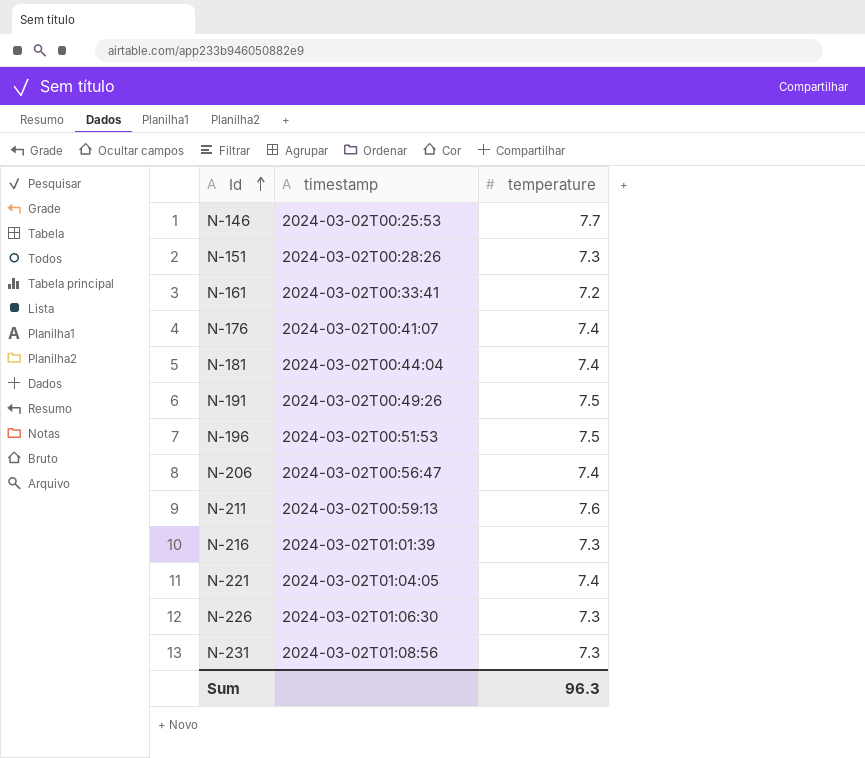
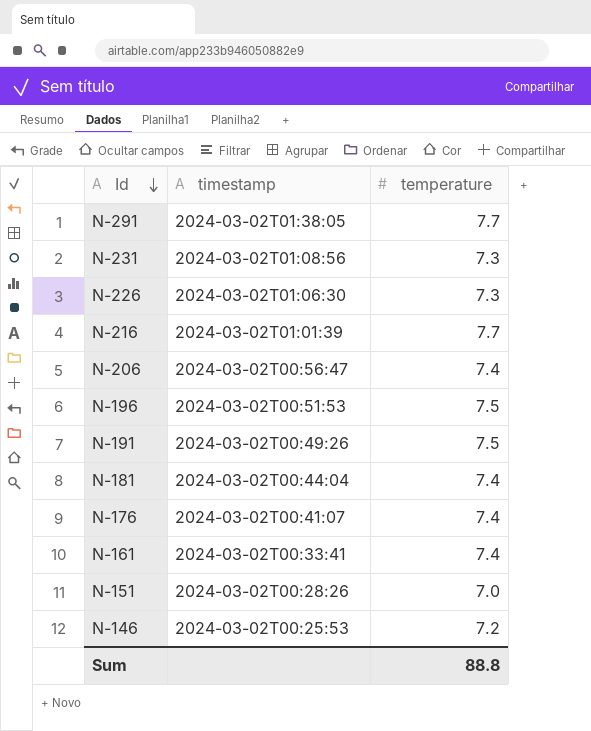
row order: Id ascending -> Id descending
row N-211: 2024-03-02T00:59:13 | 7.6 -> none
row N-221: 2024-03-02T01:04:05 | 7.4 -> none
row N-291: none -> 2024-03-02T01:38:05 | 7.7
N-216 | temperature: 7.3 -> 7.7
N-161 | temperature: 7.2 -> 7.4
N-151 | temperature: 7.3 -> 7.0
N-146 | temperature: 7.7 -> 7.2
Sum | temperature: 96.3 -> 88.8

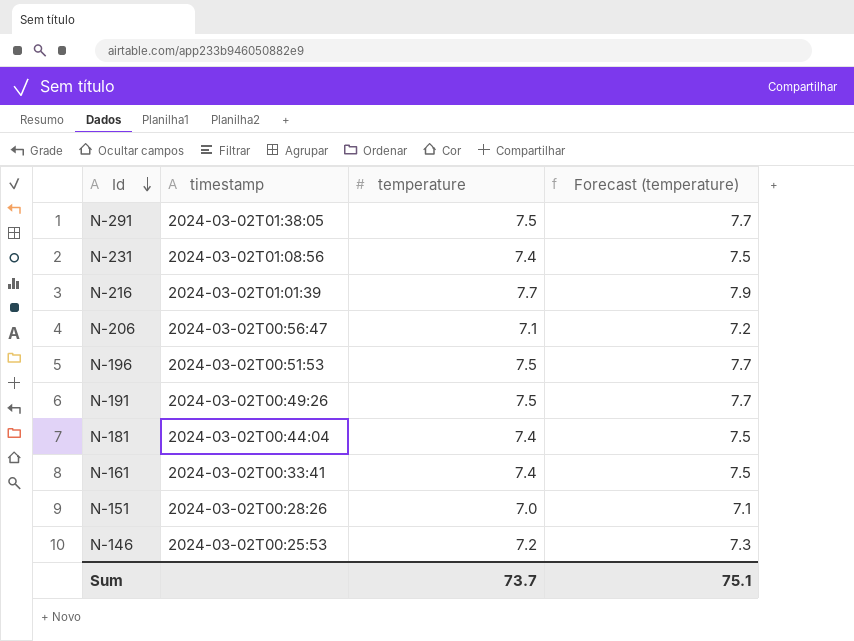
column Forecast (temperature) | formula: none -> [temperature] * 1.02
row N-226: 2024-03-02T01:06:30 | 7.3 -> none
row N-176: 2024-03-02T00:41:07 | 7.4 -> none
N-291 | temperature: 7.7 -> 7.5
N-231 | temperature: 7.3 -> 7.4
N-206 | temperature: 7.4 -> 7.1
Sum | temperature: 88.8 -> 73.7

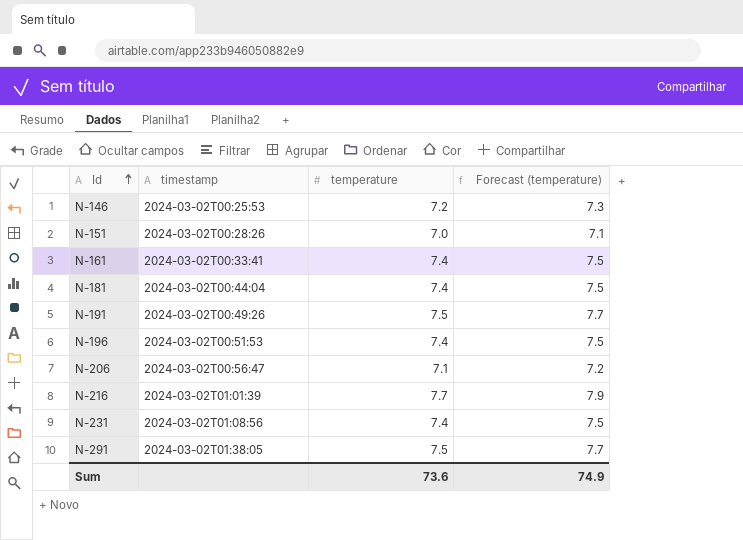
row order: Id descending -> Id ascending
N-196 | temperature: 7.5 -> 7.4
N-196 | Forecast (temperature): 7.7 -> 7.5
Sum | temperature: 73.7 -> 73.6
Sum | Forecast (temperature): 75.1 -> 74.9

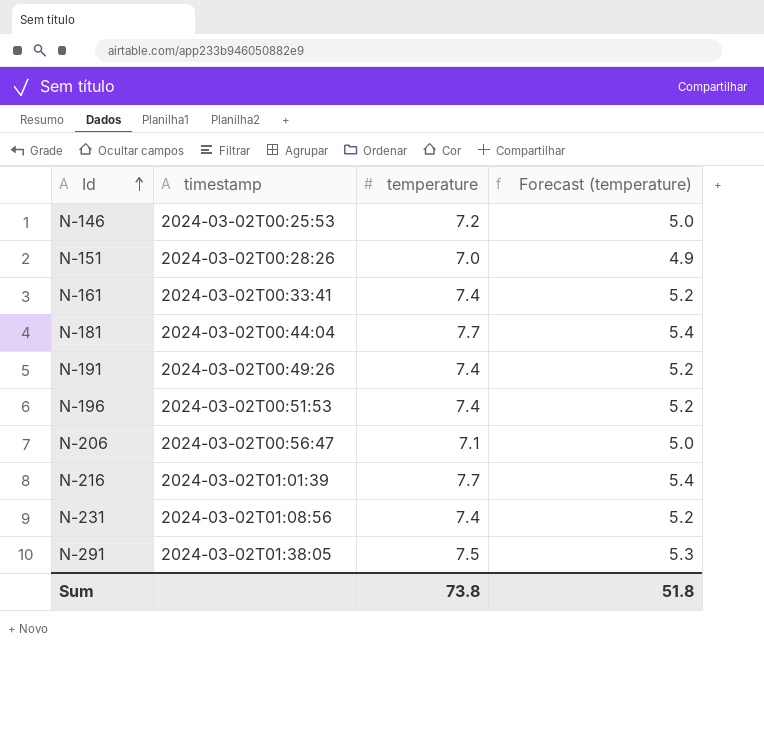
column Forecast (temperature) | formula: [temperature] * 1.02 -> [temperature] * 0.7
N-181 | temperature: 7.4 -> 7.7
N-191 | temperature: 7.5 -> 7.4
Sum | temperature: 73.6 -> 73.8
Sum | Forecast (temperature): 74.9 -> 51.8

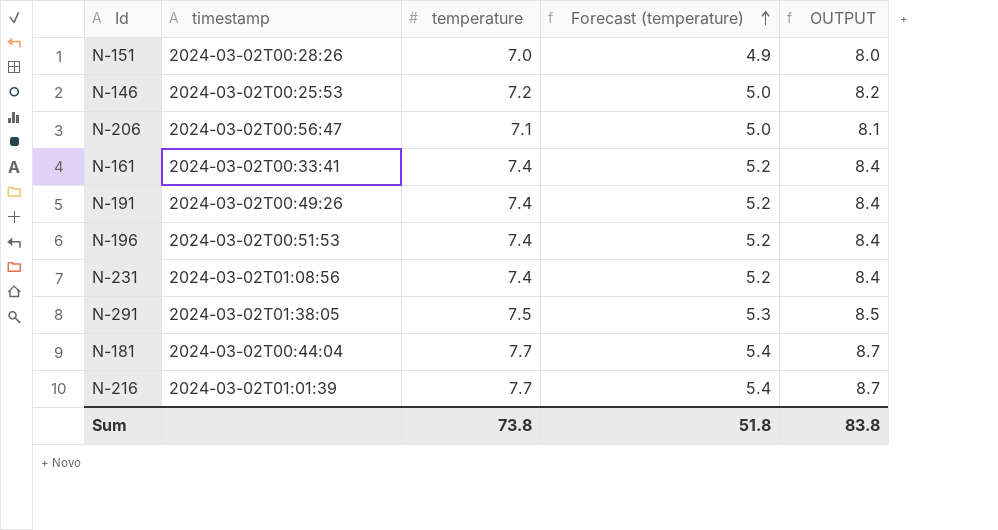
row order: Id ascending -> Forecast (temperature) ascending
column OUTPUT | formula: none -> [temperature] + 1

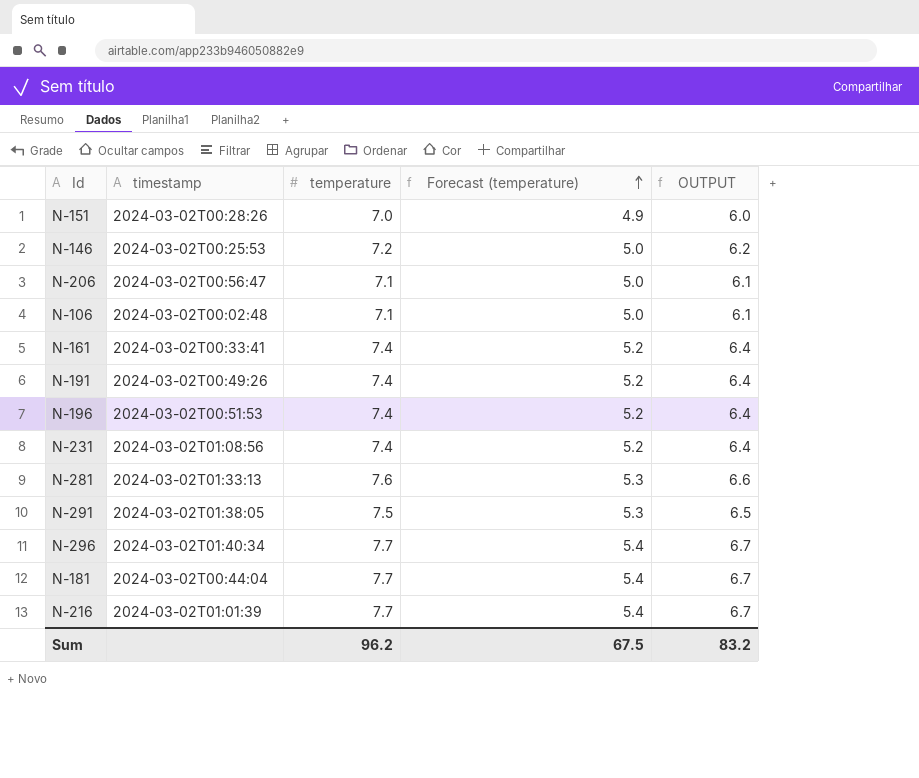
column OUTPUT | formula: [temperature] + 1 -> [temperature] - 1
row N-106: none -> 2024-03-02T00:02:48 | 7.1 | 5.0 | 6.1
row N-281: none -> 2024-03-02T01:33:13 | 7.6 | 5.3 | 6.6
row N-296: none -> 2024-03-02T01:40:34 | 7.7 | 5.4 | 6.7
Sum | temperature: 73.8 -> 96.2
Sum | Forecast (temperature): 51.8 -> 67.5
Sum | OUTPUT: 83.8 -> 83.2

